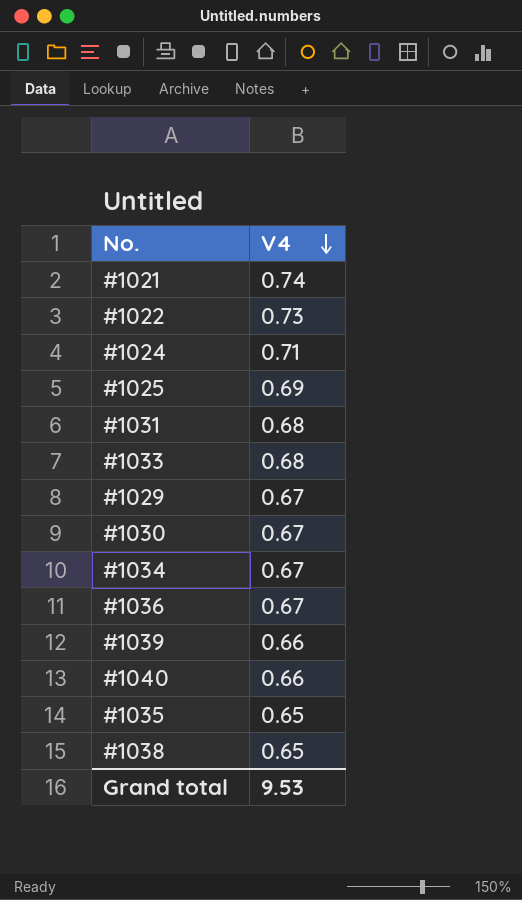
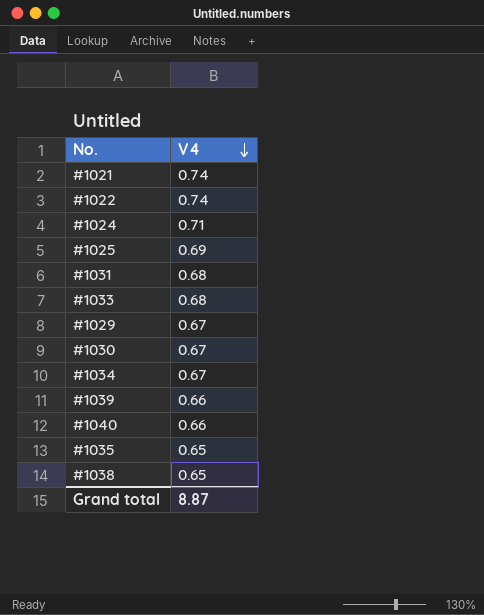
row #1036: 0.67 -> none
#1022 | V4: 0.73 -> 0.74
Grand total | V4: 9.53 -> 8.87

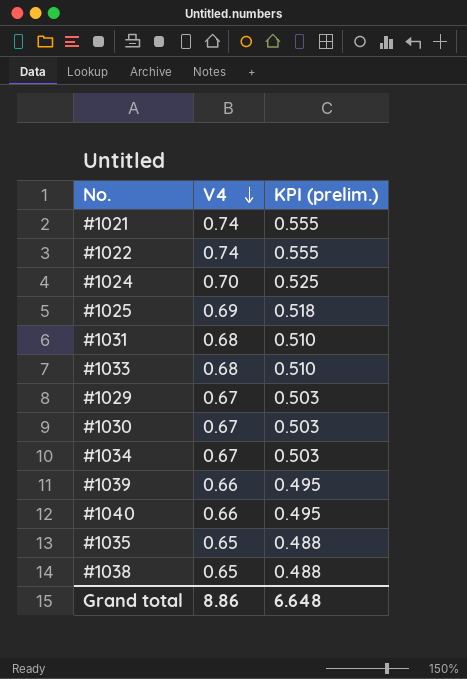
column KPI (prelim.) | formula: none -> [V4] * 0.75
#1024 | V4: 0.71 -> 0.70
Grand total | V4: 8.87 -> 8.86

